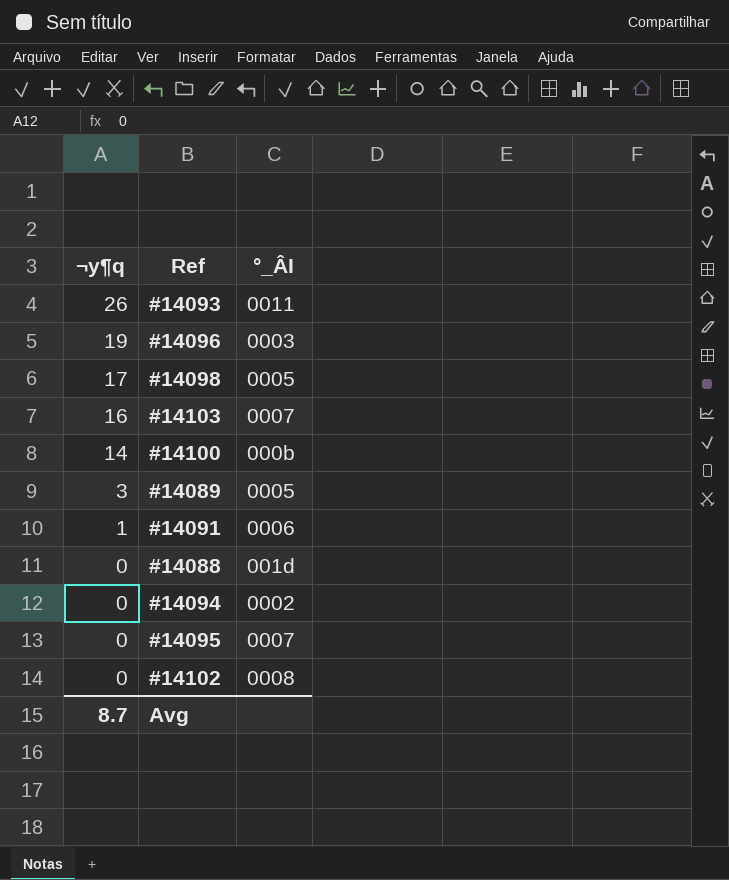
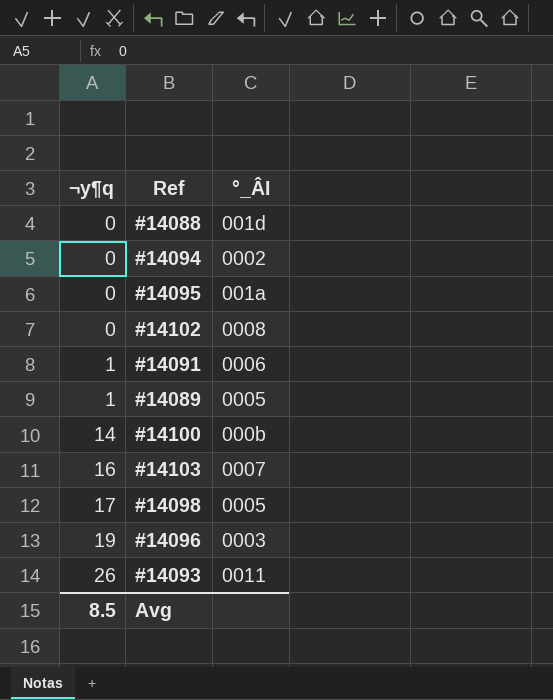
row order: ¬y¶q descending -> ¬y¶q ascending
#14095 | °_ÂI: 0007 -> 001a
#14089 | ¬y¶q: 3 -> 1
Avg | ¬y¶q: 8.7 -> 8.5

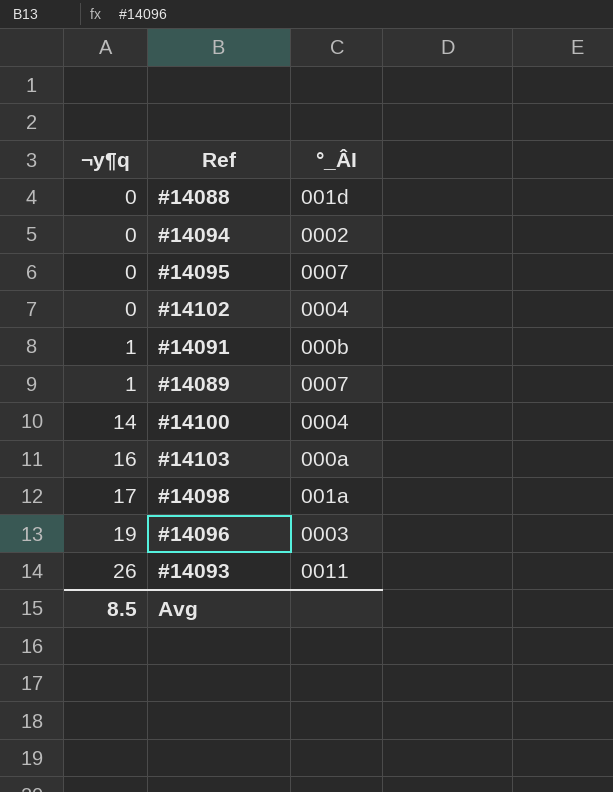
#14095 | °_ÂI: 001a -> 0007
#14102 | °_ÂI: 0008 -> 0004
#14091 | °_ÂI: 0006 -> 000b
#14089 | °_ÂI: 0005 -> 0007
#14100 | °_ÂI: 000b -> 0004
#14103 | °_ÂI: 0007 -> 000a
#14098 | °_ÂI: 0005 -> 001a

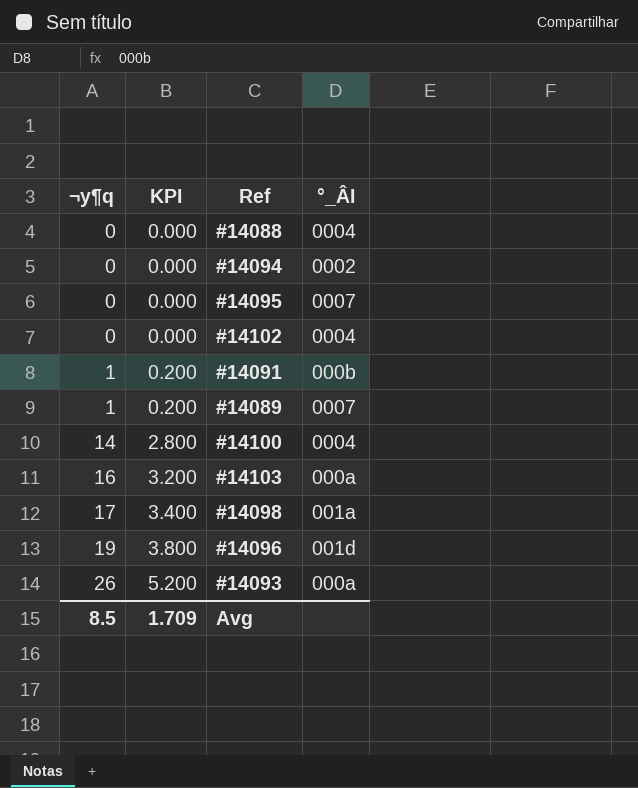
column KPI | formula: none -> [¬y¶q] * 0.2
#14088 | °_ÂI: 001d -> 0004
#14096 | °_ÂI: 0003 -> 001d
#14093 | °_ÂI: 0011 -> 000a

